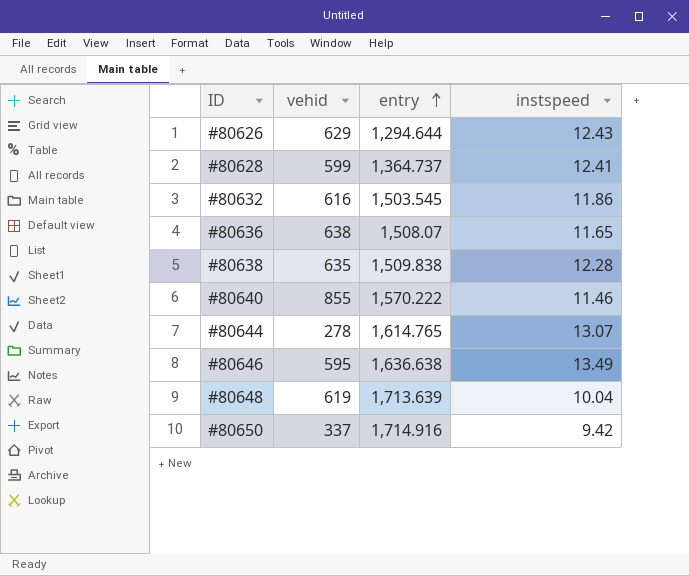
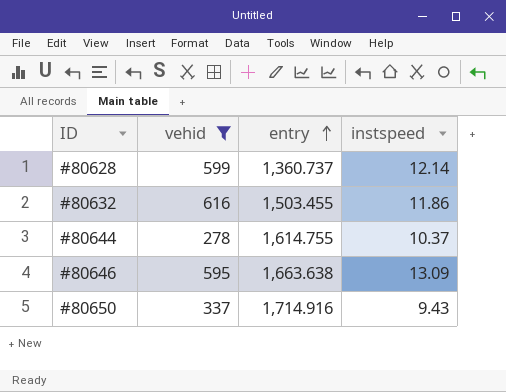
filter: none -> vehid <= 616
#80628 | entry: 1,364.737 -> 1,360.737
#80628 | instspeed: 12.41 -> 12.14
#80632 | entry: 1,503.545 -> 1,503.455
#80644 | entry: 1,614.765 -> 1,614.755
#80644 | instspeed: 13.07 -> 10.37
#80646 | entry: 1,636.638 -> 1,663.638
#80646 | instspeed: 13.49 -> 13.09
#80650 | instspeed: 9.42 -> 9.43

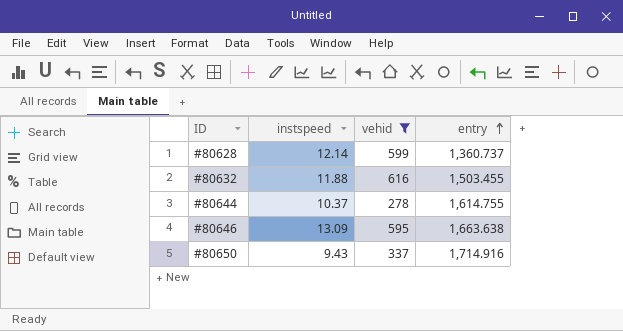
column instspeed | position: 4 -> 2
#80632 | instspeed: 11.86 -> 11.88

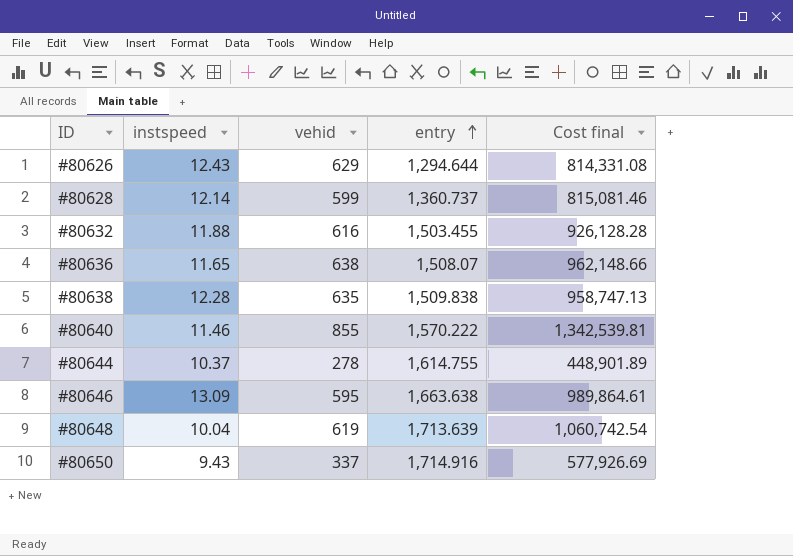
filter: vehid <= 616 -> none
column Cost final | formula: none -> [vehid] * [entry]

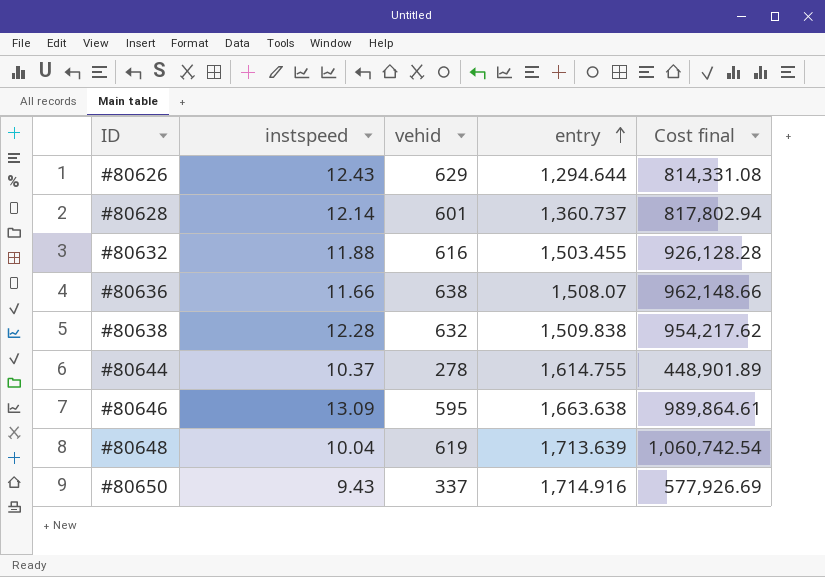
row #80640: 11.46 | 855 | 1,570.222 | 1,342,539.81 -> none
#80628 | vehid: 599 -> 601
#80628 | Cost final: 815,081.46 -> 817,802.94
#80636 | instspeed: 11.65 -> 11.66
#80638 | vehid: 635 -> 632
#80638 | Cost final: 958,747.13 -> 954,217.62

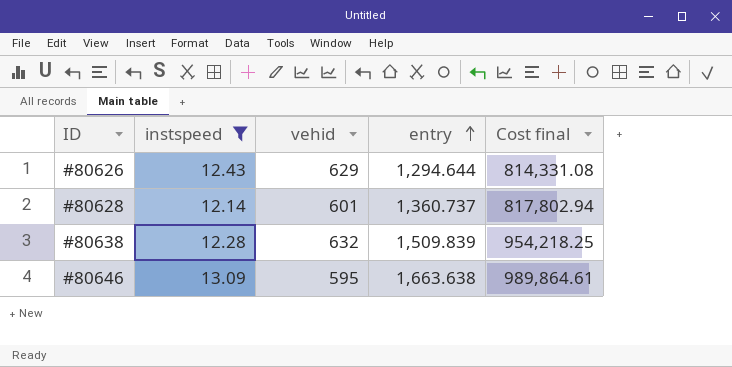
filter: none -> instspeed >= 12.14
#80638 | entry: 1,509.838 -> 1,509.839
#80638 | Cost final: 954,217.62 -> 954,218.25

